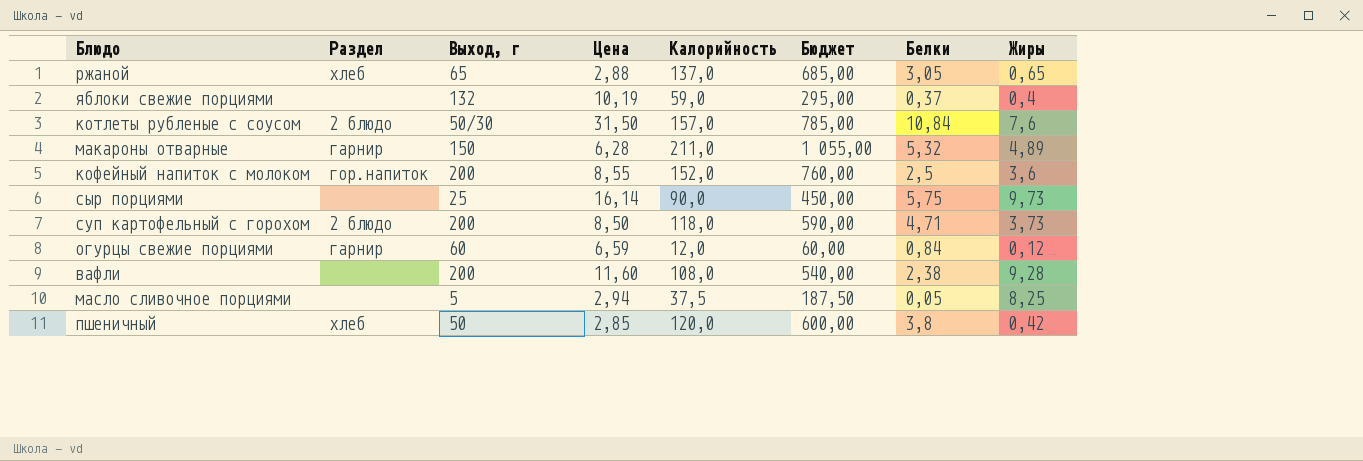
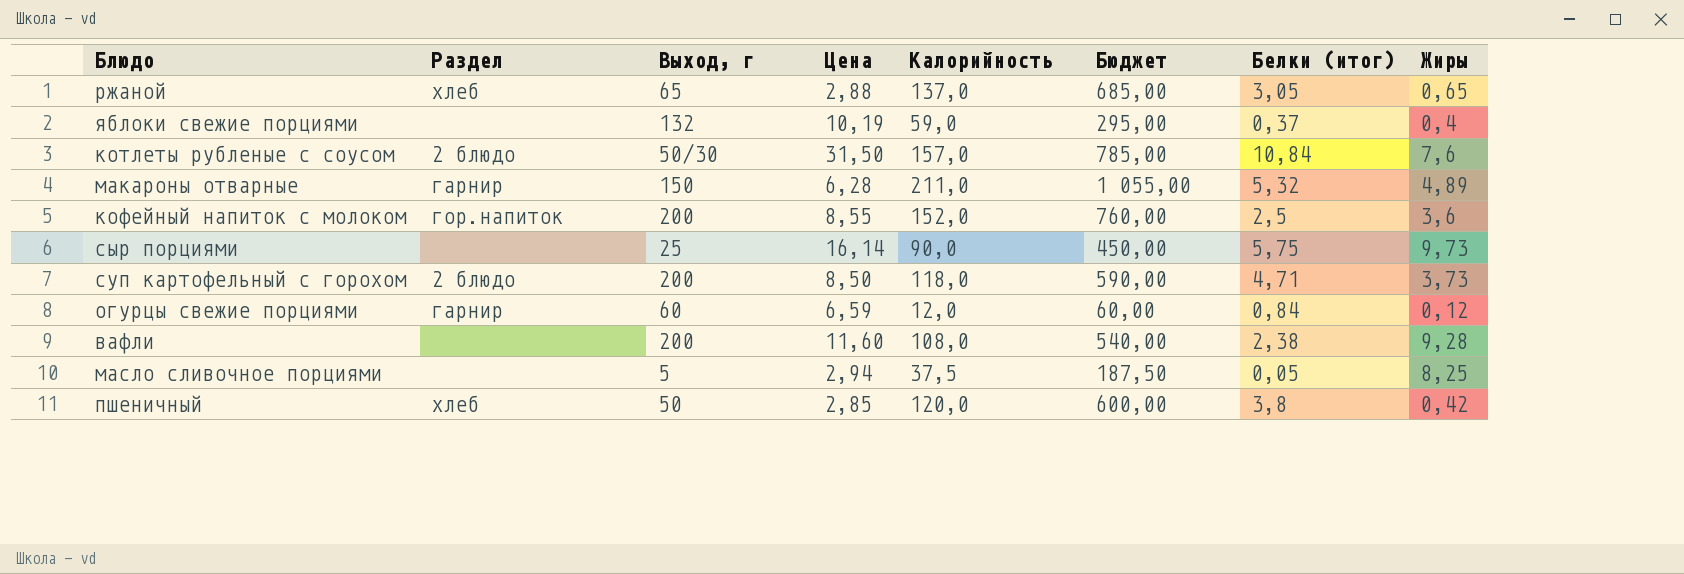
column name: Белки -> Белки (итог)

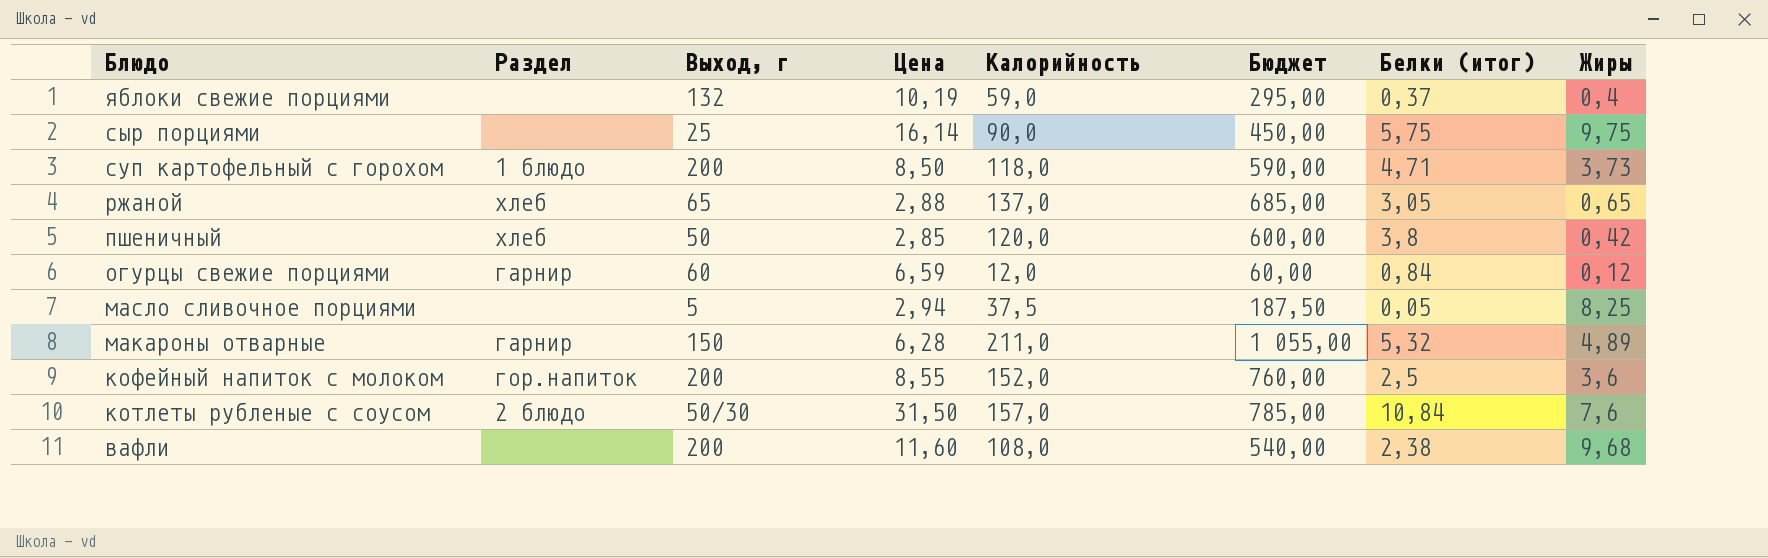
row order: none -> Блюдо descending
сыр порциями | Жиры: 9,73 -> 9,75
суп картофельный с горохом | Раздел: 2 блюдо -> 1 блюдо
вафли | Жиры: 9,28 -> 9,68

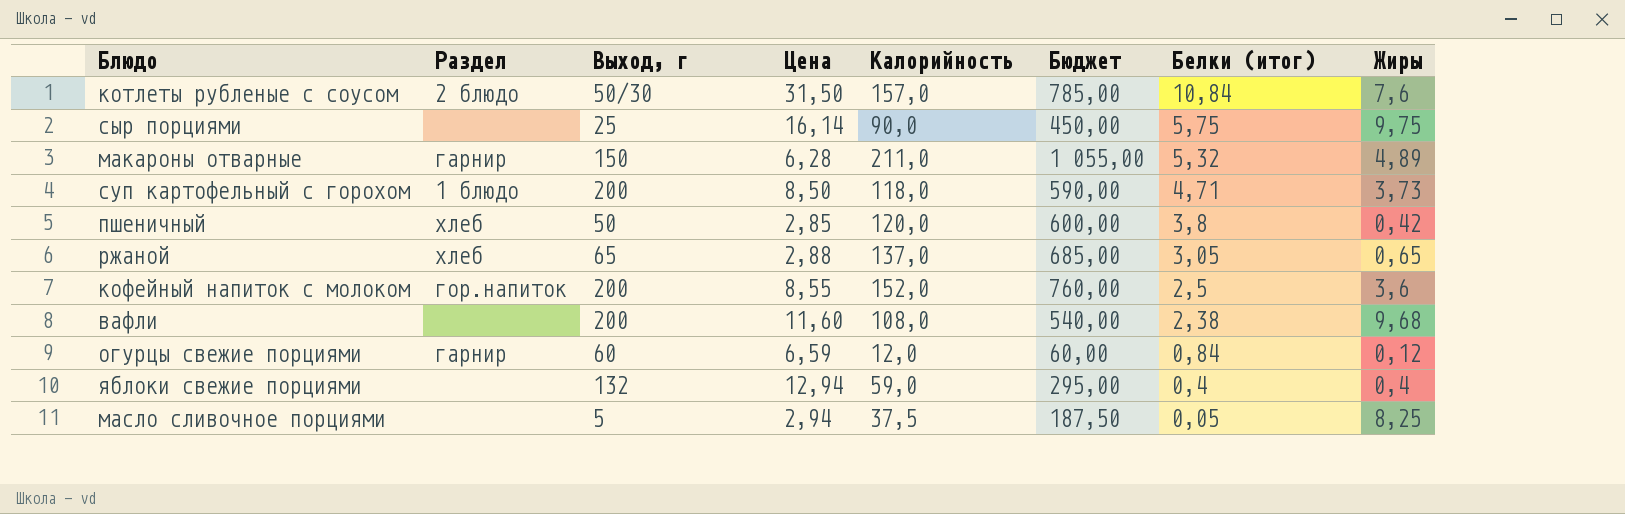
row order: Блюдо descending -> Белки (итог) descending
яблоки свежие порциями | Цена: 10,19 -> 12,94
яблоки свежие порциями | Белки (итог): 0,37 -> 0,4

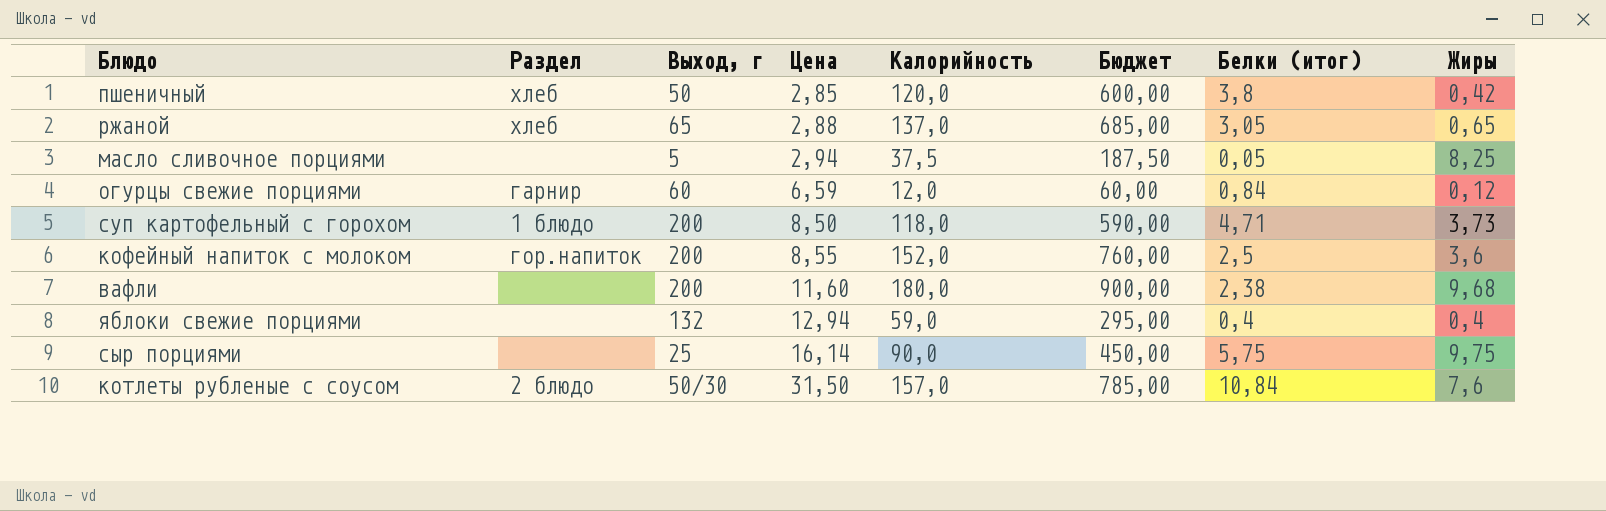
row order: Белки (итог) descending -> Цена ascending
row макароны отварные: гарнир | 150 | 6,28 | 211,0 | 1 055,00 | 5,32 | 4,89 -> none
вафли | Калорийность: 108,0 -> 180,0
вафли | Бюджет: 540,00 -> 900,00

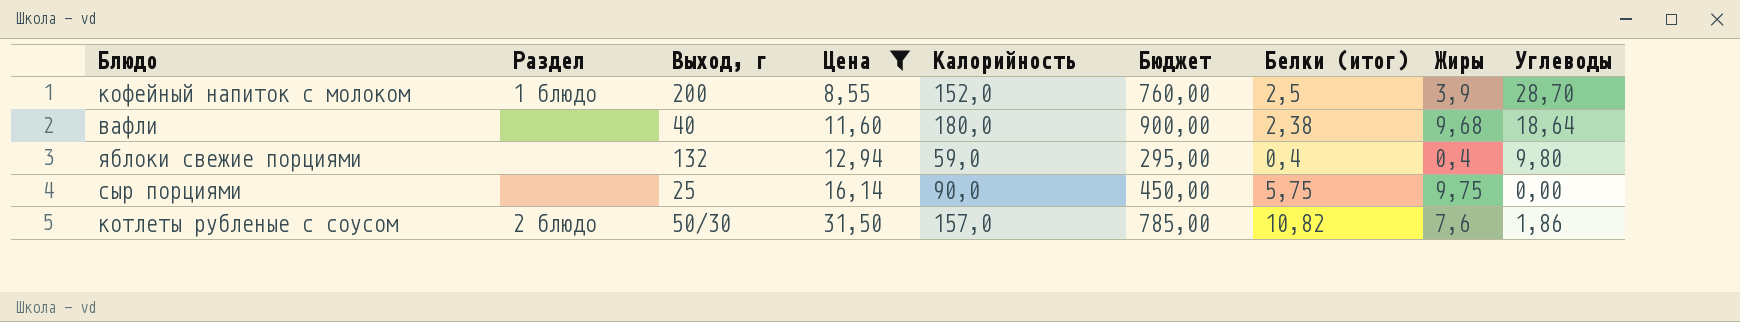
filter: none -> Цена >= 8,55
column Углеводы | position: none -> 9
кофейный напиток с молоком | Раздел: гор.напиток -> 1 блюдо
кофейный напиток с молоком | Жиры: 3,6 -> 3,9
вафли | Выход, г: 200 -> 40
котлеты рубленые с соусом | Белки (итог): 10,84 -> 10,82

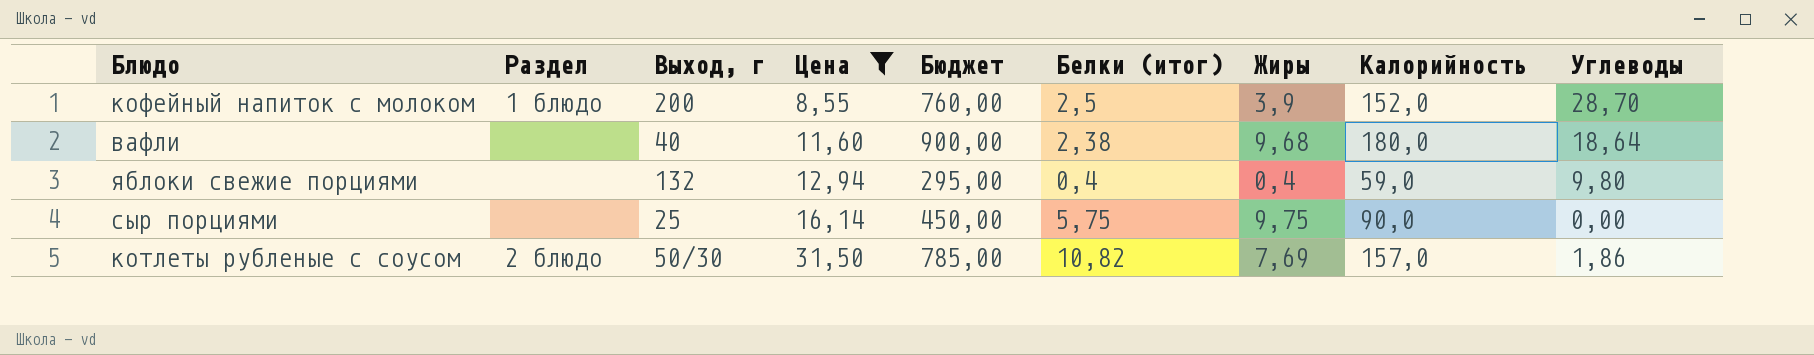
column Калорийность | position: 5 -> 8
котлеты рубленые с соусом | Жиры: 7,6 -> 7,69

